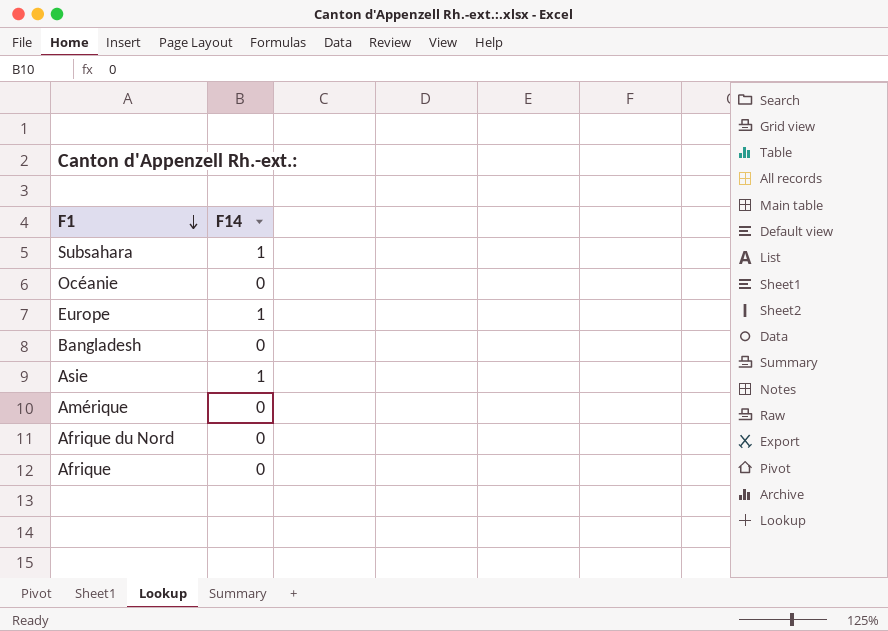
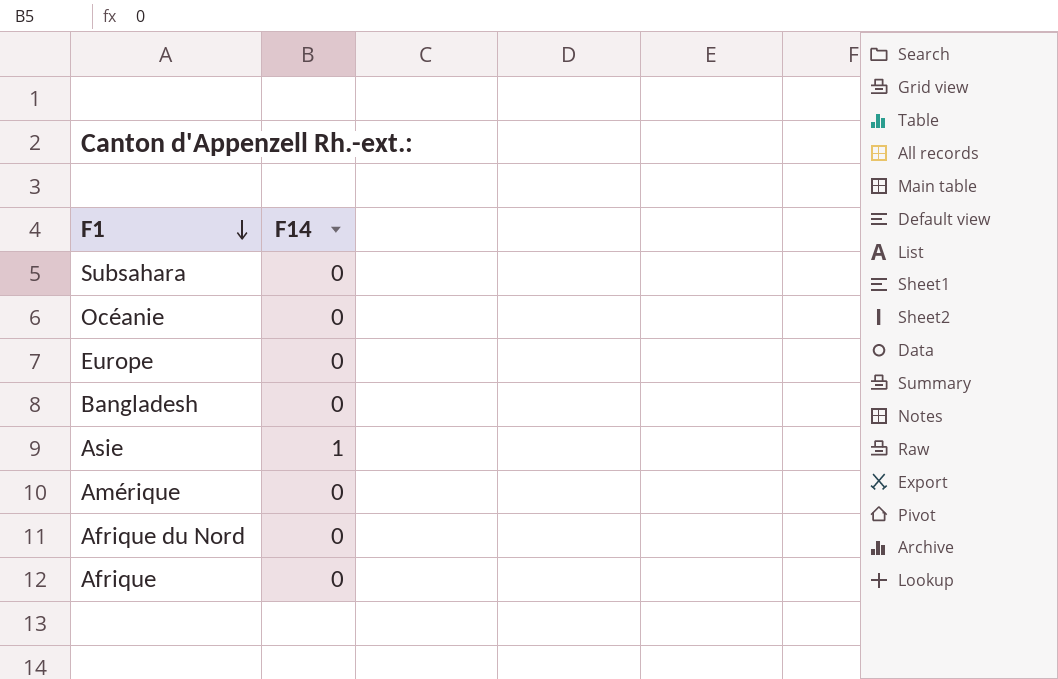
Subsahara | F14: 1 -> 0
Europe | F14: 1 -> 0

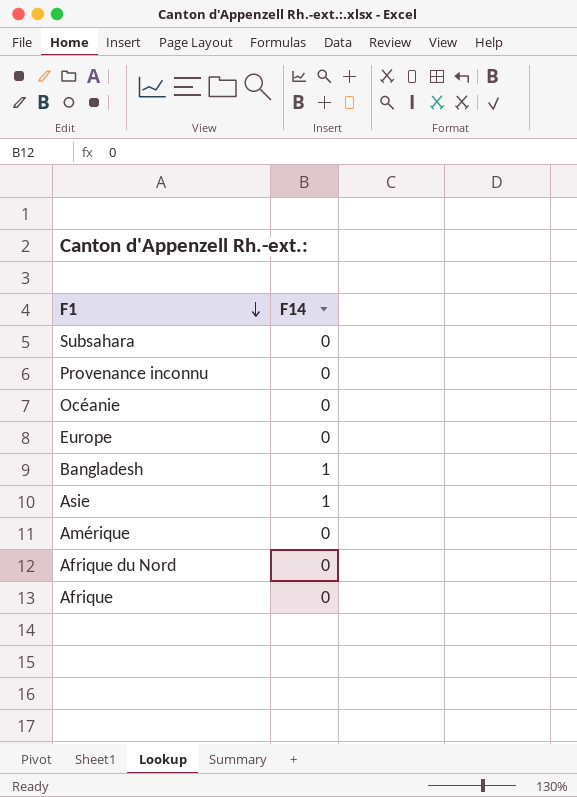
row Provenance inconnu: none -> 0
Bangladesh | F14: 0 -> 1

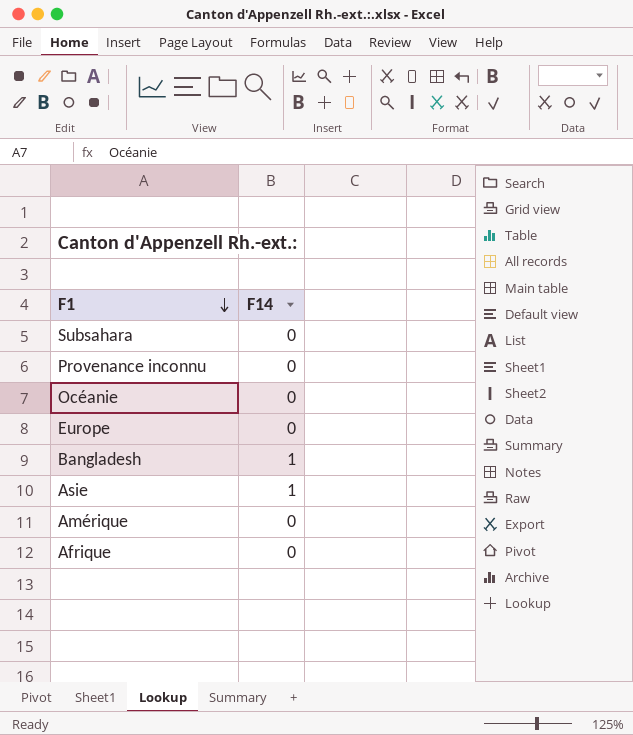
row Afrique du Nord: 0 -> none

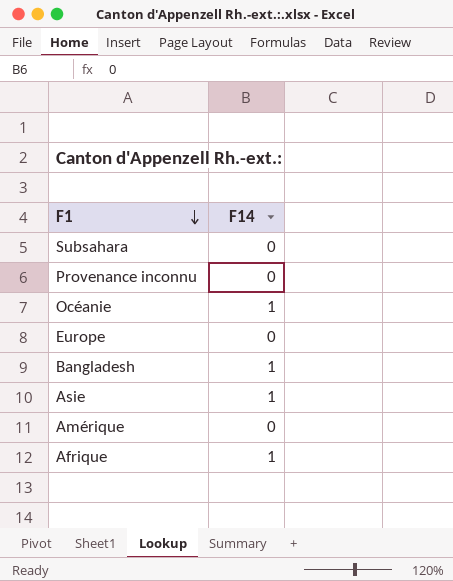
Océanie | F14: 0 -> 1
Afrique | F14: 0 -> 1

